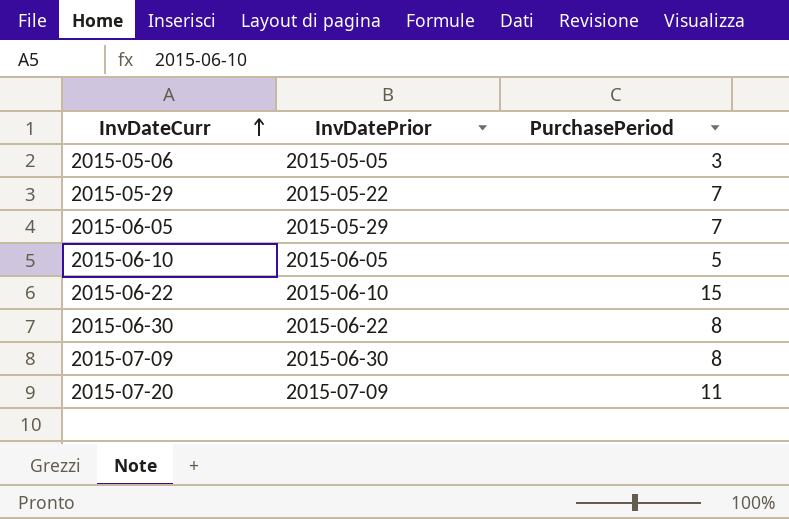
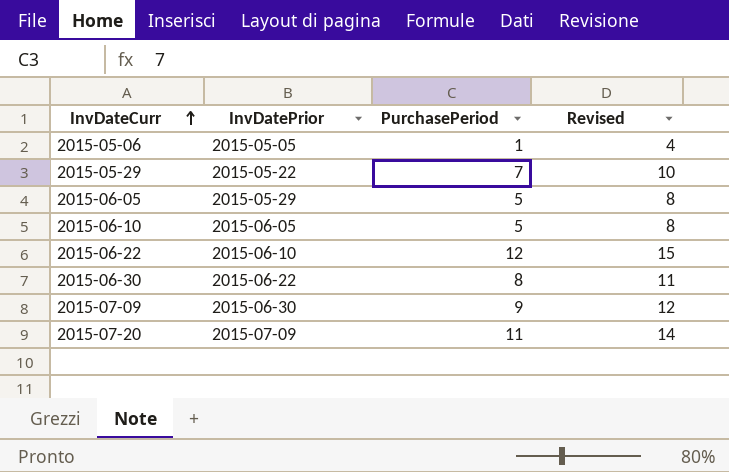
column Revised | formula: none -> [PurchasePeriod] + 3
2015-05-06 | PurchasePeriod: 3 -> 1
2015-06-05 | PurchasePeriod: 7 -> 5
2015-06-22 | PurchasePeriod: 15 -> 12
2015-07-09 | PurchasePeriod: 8 -> 9

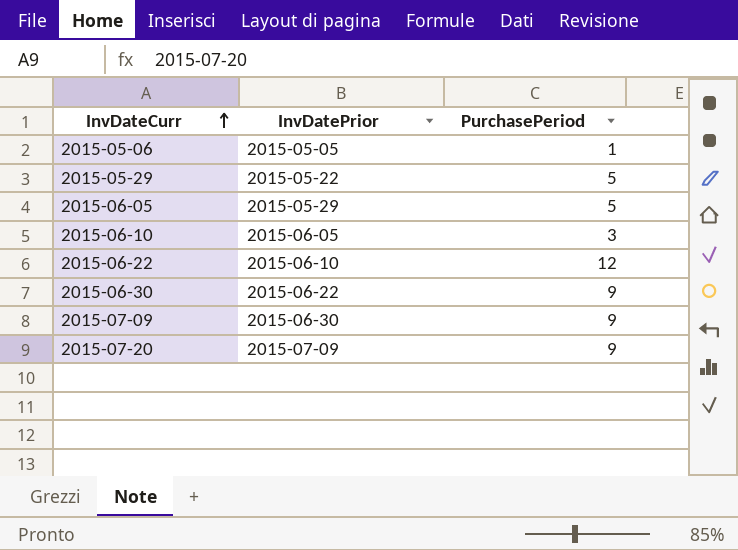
column Revised | formula: [PurchasePeriod] + 3 -> none
2015-05-29 | PurchasePeriod: 7 -> 5
2015-06-10 | PurchasePeriod: 5 -> 3
2015-06-30 | PurchasePeriod: 8 -> 9
2015-07-20 | PurchasePeriod: 11 -> 9

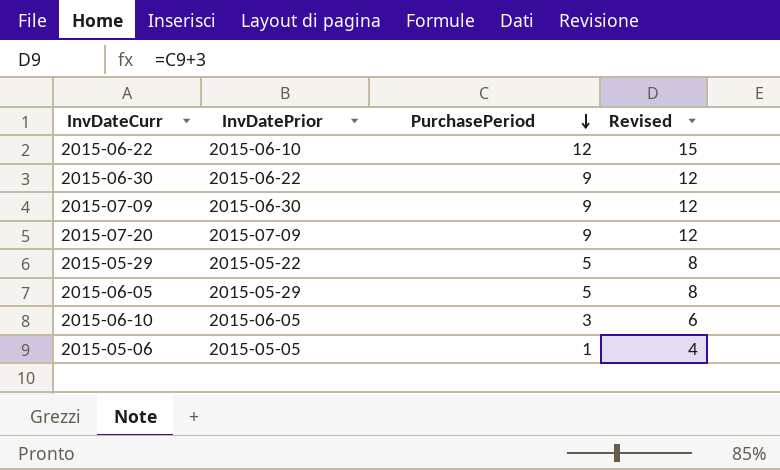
row order: InvDateCurr ascending -> PurchasePeriod descending
column Revised | formula: none -> [PurchasePeriod] + 3

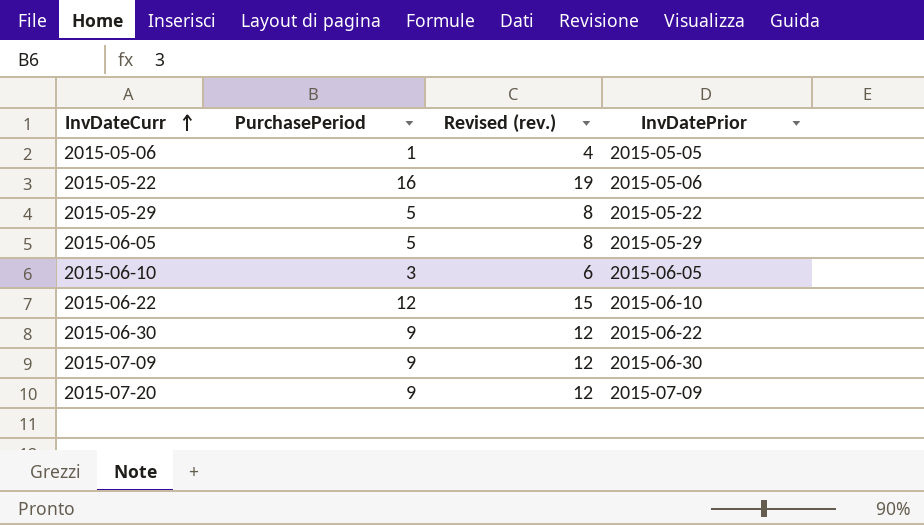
row order: PurchasePeriod descending -> InvDateCurr ascending
column name: Revised -> Revised (rev.)
column InvDatePrior | position: 2 -> 4
row 2015-05-22: none -> 16 | 19 | 2015-05-06

